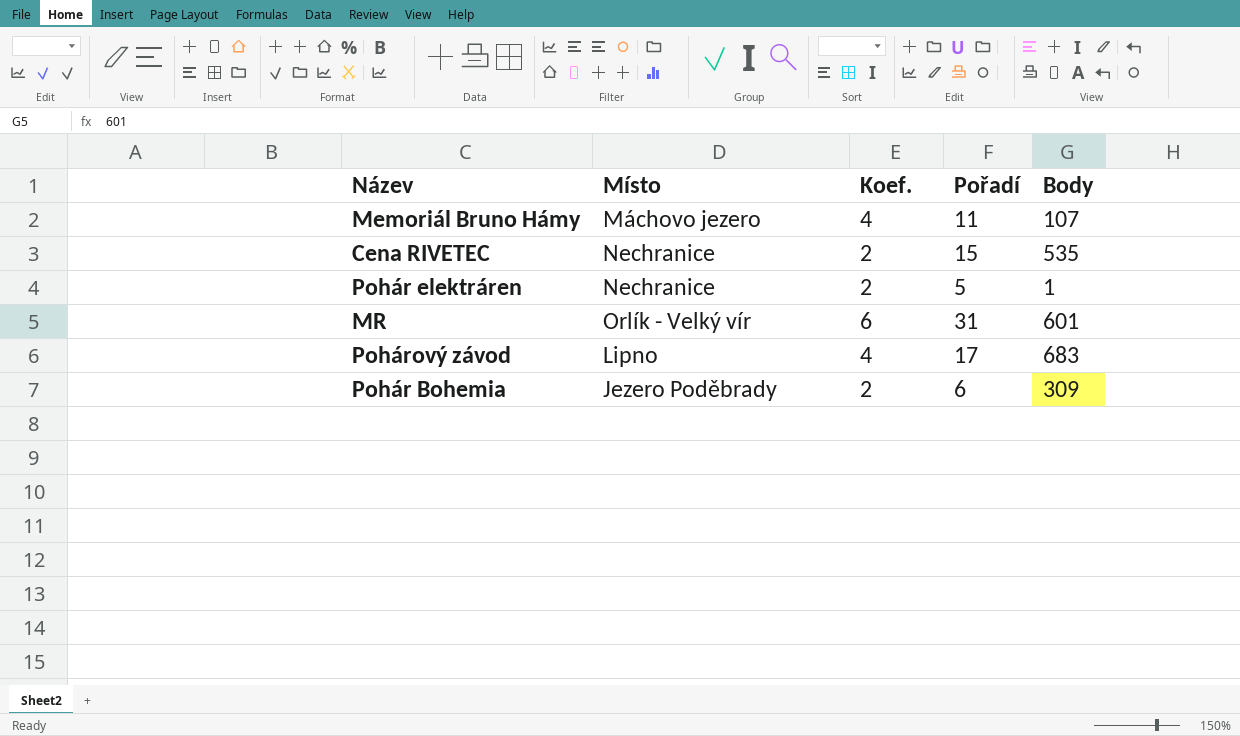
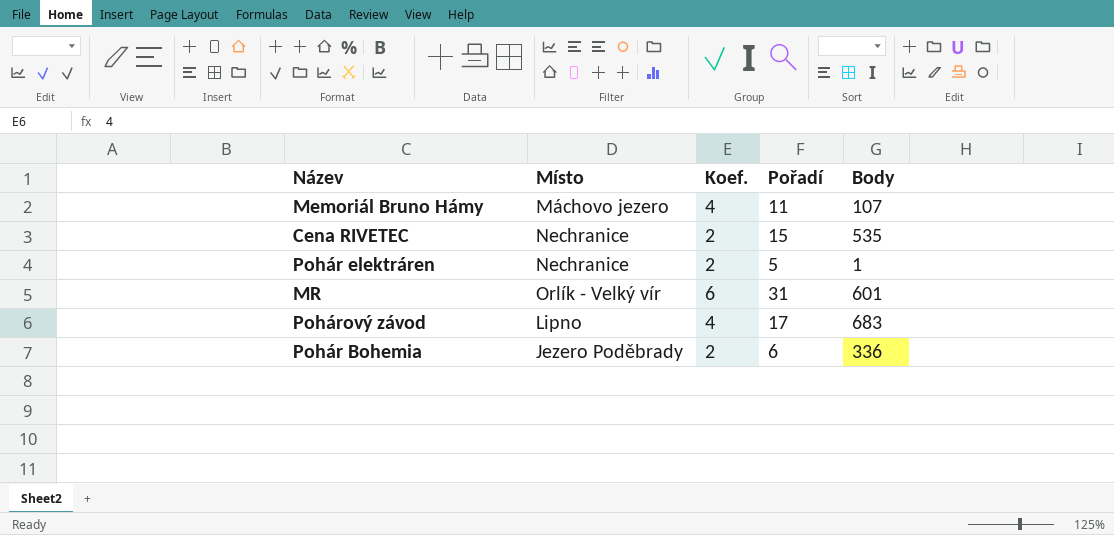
Pohár Bohemia | Body: 309 -> 336

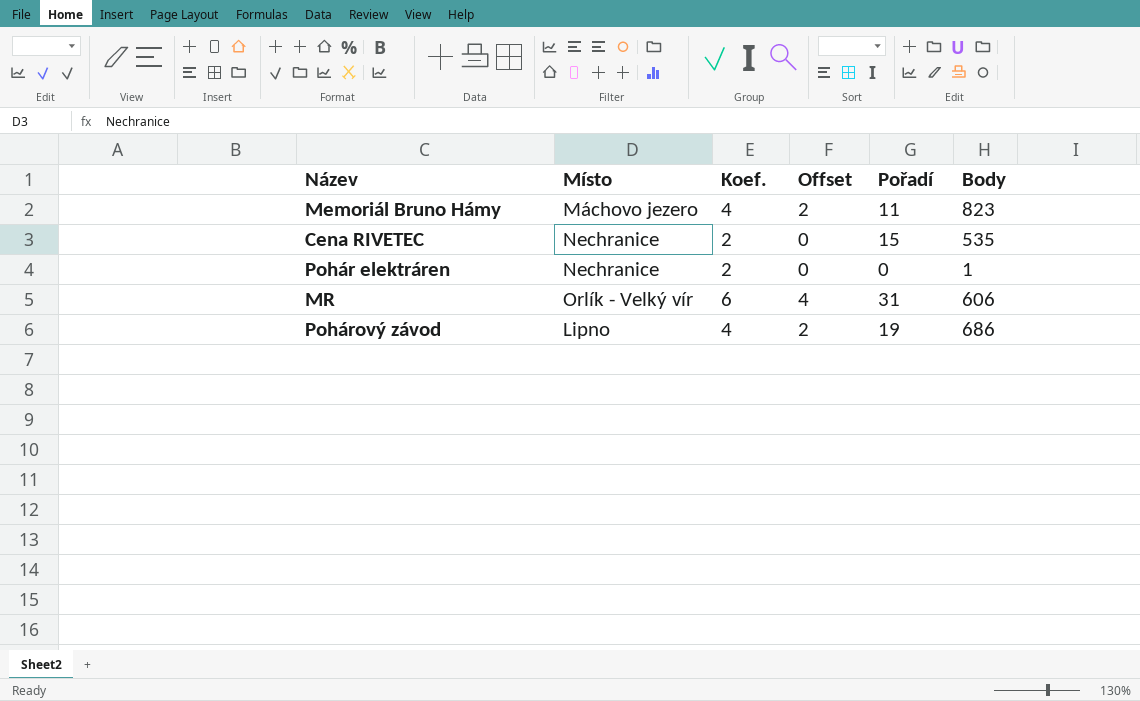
column Offset | formula: none -> [Koef.] - 2
row Pohár Bohemia: Jezero Poděbrady | 2 | 6 | 336 -> none
Memoriál Bruno Hámy | Body: 107 -> 823
Pohár elektráren | Pořadí: 5 -> 0
MR | Body: 601 -> 606
Pohárový závod | Pořadí: 17 -> 19
Pohárový závod | Body: 683 -> 686

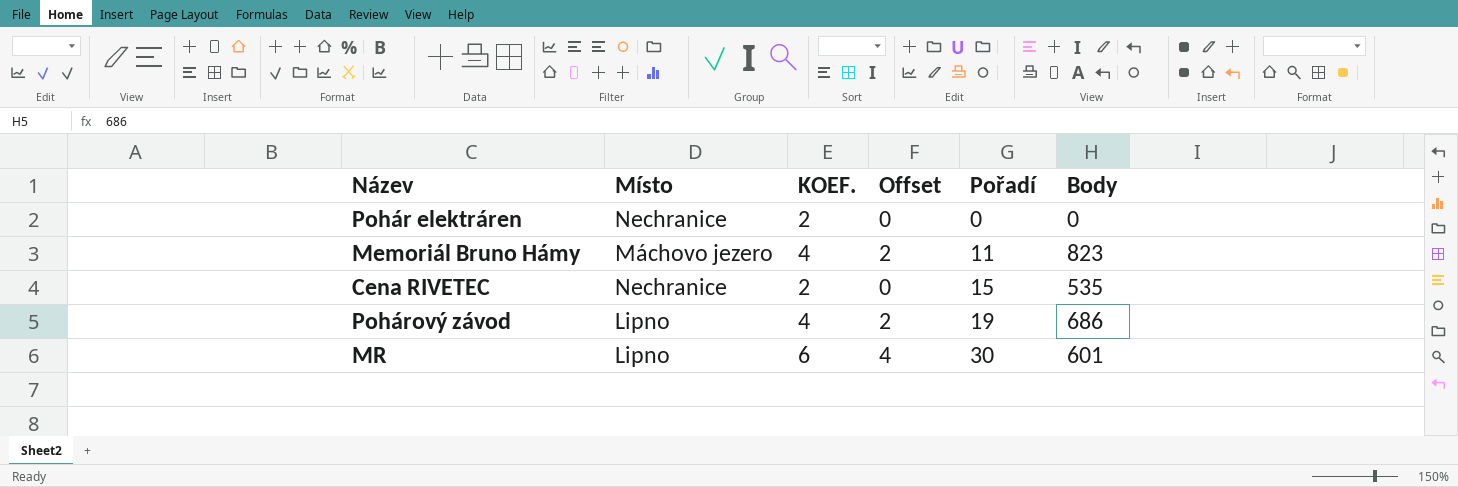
row order: none -> Pořadí ascending
column name: Koef. -> KOEF.
Pohár elektráren | Body: 1 -> 0
MR | Místo: Orlík - Velký vír -> Lipno
MR | Pořadí: 31 -> 30
MR | Body: 606 -> 601

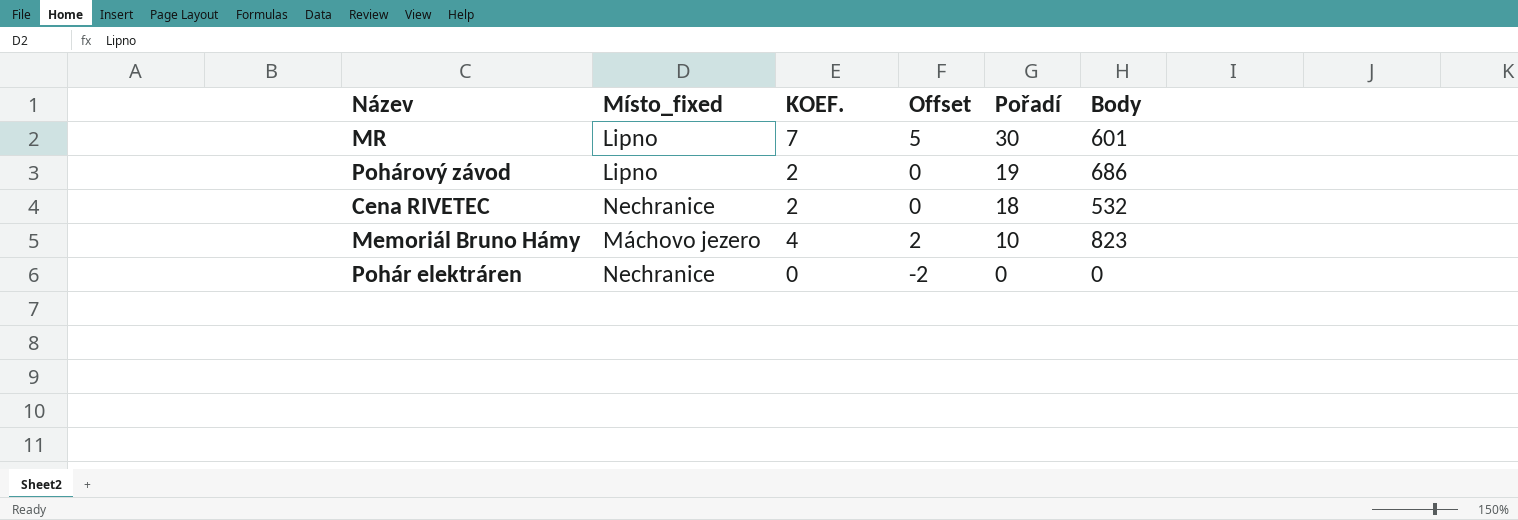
row order: Pořadí ascending -> Pořadí descending
column name: Místo -> Místo_fixed
MR | KOEF.: 6 -> 7
MR | Offset: 4 -> 5
Pohárový závod | KOEF.: 4 -> 2
Pohárový závod | Offset: 2 -> 0
Cena RIVETEC | Pořadí: 15 -> 18
Cena RIVETEC | Body: 535 -> 532
Memoriál Bruno Hámy | Pořadí: 11 -> 10
Pohár elektráren | KOEF.: 2 -> 0
Pohár elektráren | Offset: 0 -> -2

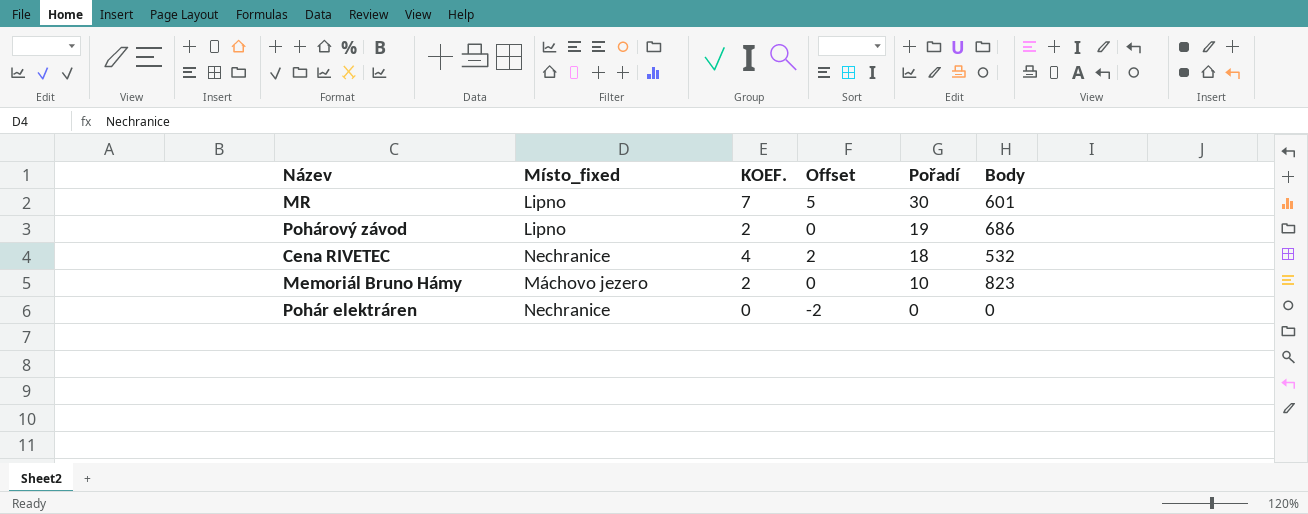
Cena RIVETEC | KOEF.: 2 -> 4
Cena RIVETEC | Offset: 0 -> 2
Memoriál Bruno Hámy | KOEF.: 4 -> 2
Memoriál Bruno Hámy | Offset: 2 -> 0

